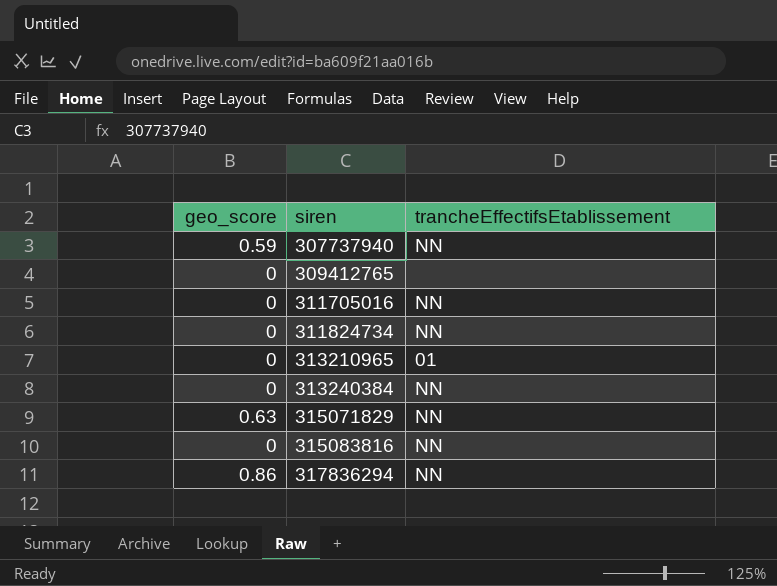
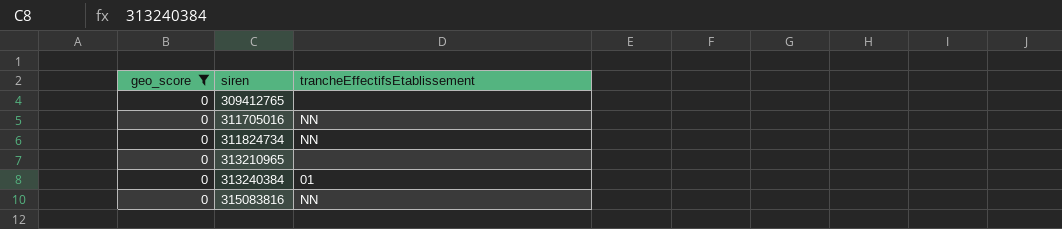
filter: none -> geo_score = 0
313210965 | trancheEffectifsEtablissement: 01 -> none
313240384 | trancheEffectifsEtablissement: NN -> 01

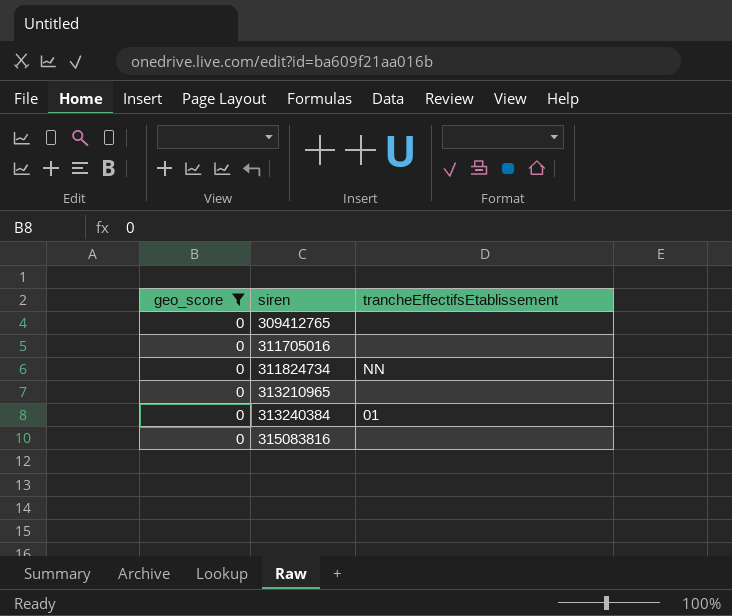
311705016 | trancheEffectifsEtablissement: NN -> none
315083816 | trancheEffectifsEtablissement: NN -> none

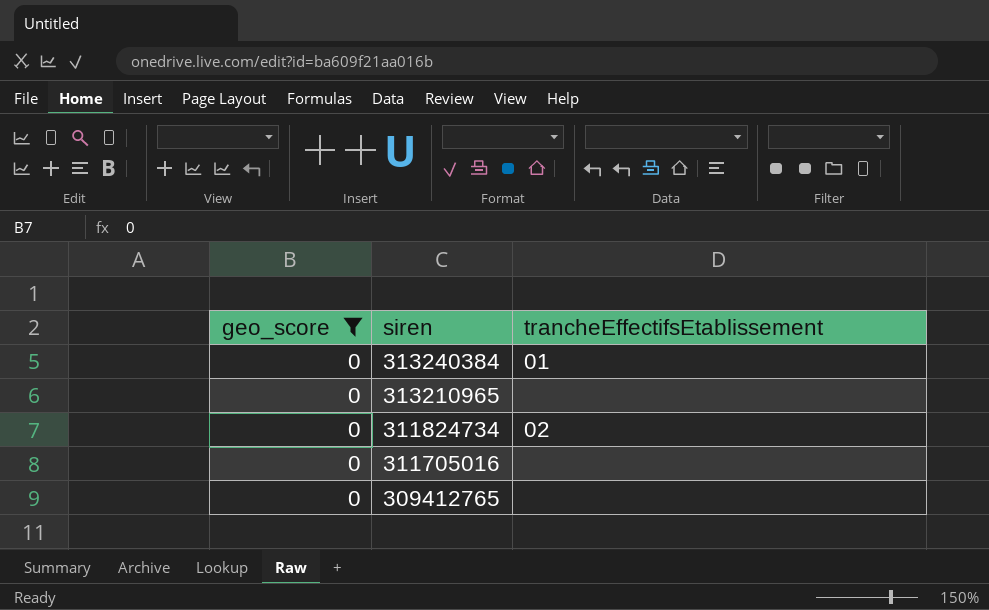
row order: siren ascending -> siren descending
row 315083816: 0 | none -> none
311824734 | trancheEffectifsEtablissement: NN -> 02

